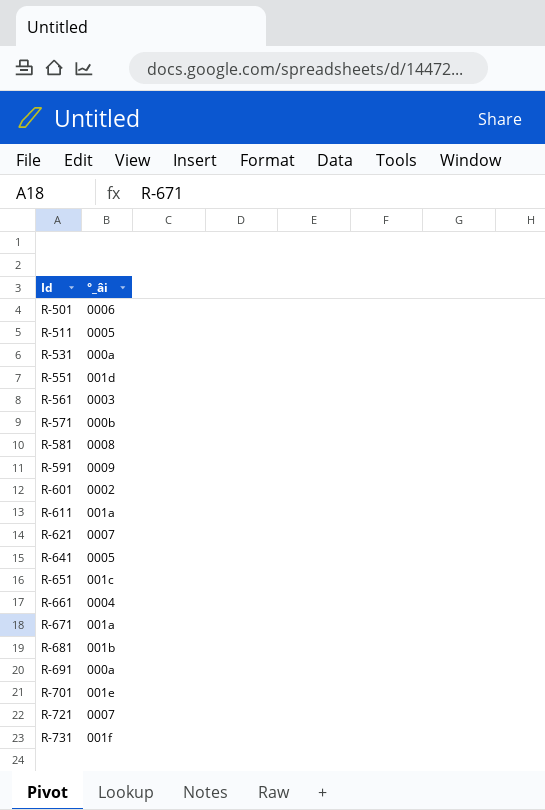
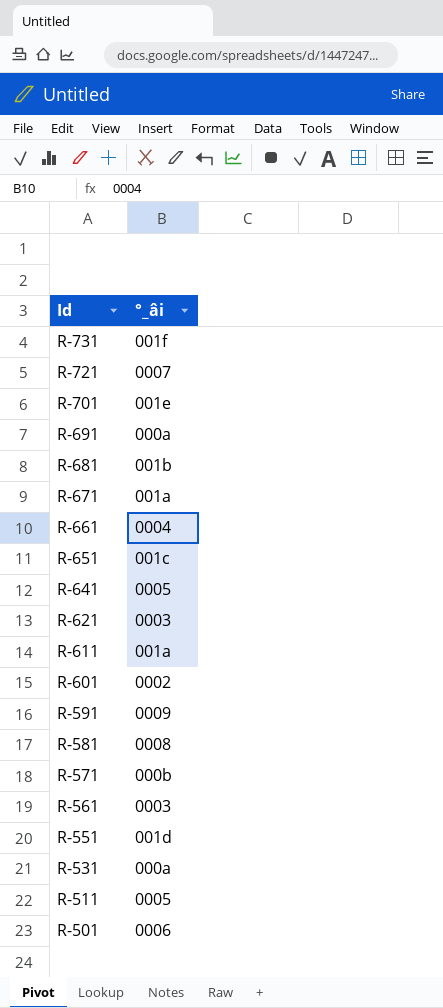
row order: Id ascending -> Id descending
R-621 | °_âi: 0007 -> 0003

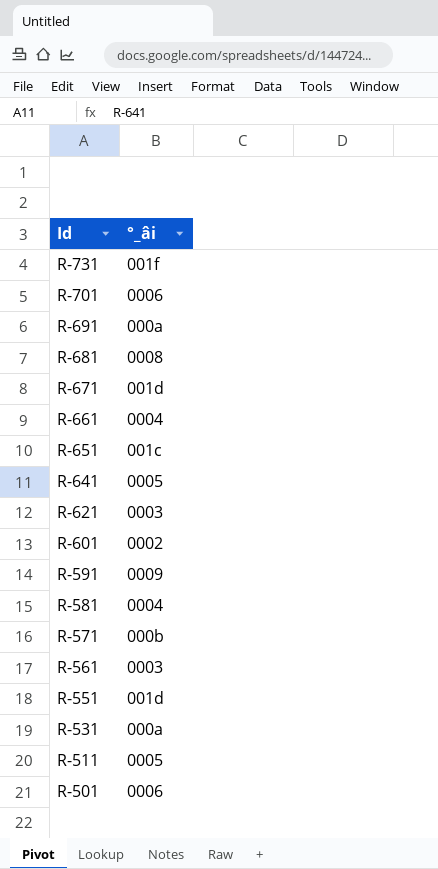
row R-721: 0007 -> none
row R-611: 001a -> none
R-701 | °_âi: 001e -> 0006
R-681 | °_âi: 001b -> 0008
R-671 | °_âi: 001a -> 001d
R-581 | °_âi: 0008 -> 0004

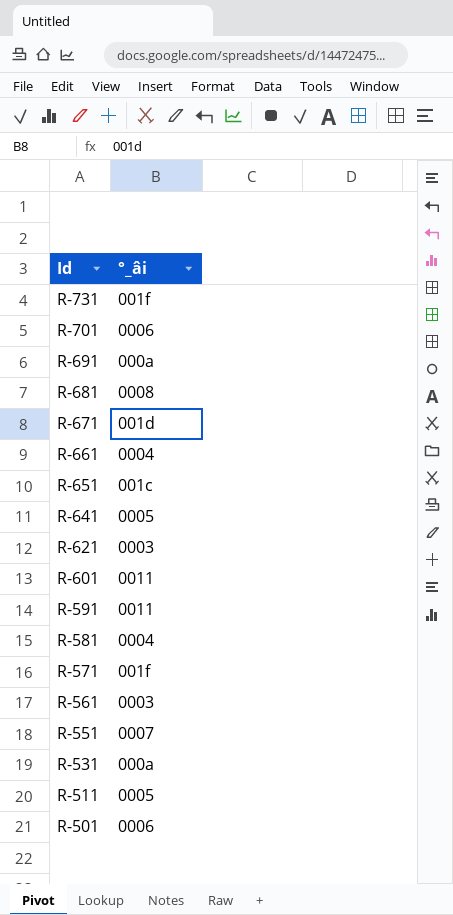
R-601 | °_âi: 0002 -> 0011
R-591 | °_âi: 0009 -> 0011
R-571 | °_âi: 000b -> 001f
R-551 | °_âi: 001d -> 0007

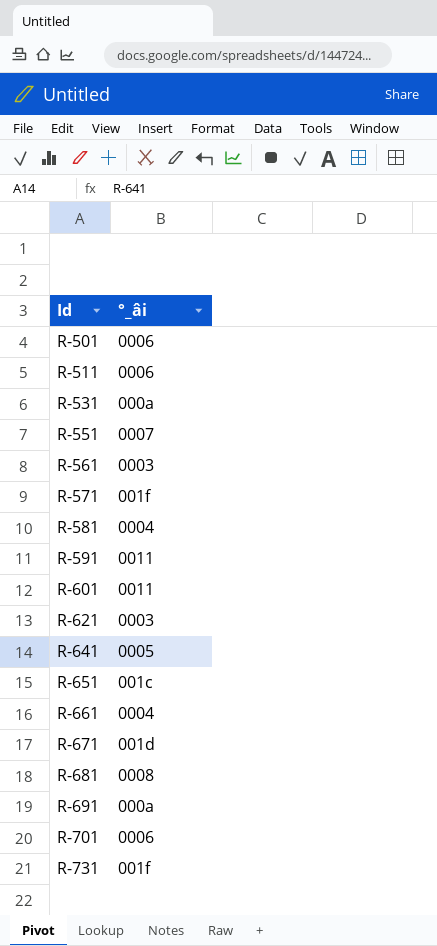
row order: Id descending -> Id ascending
R-511 | °_âi: 0005 -> 0006

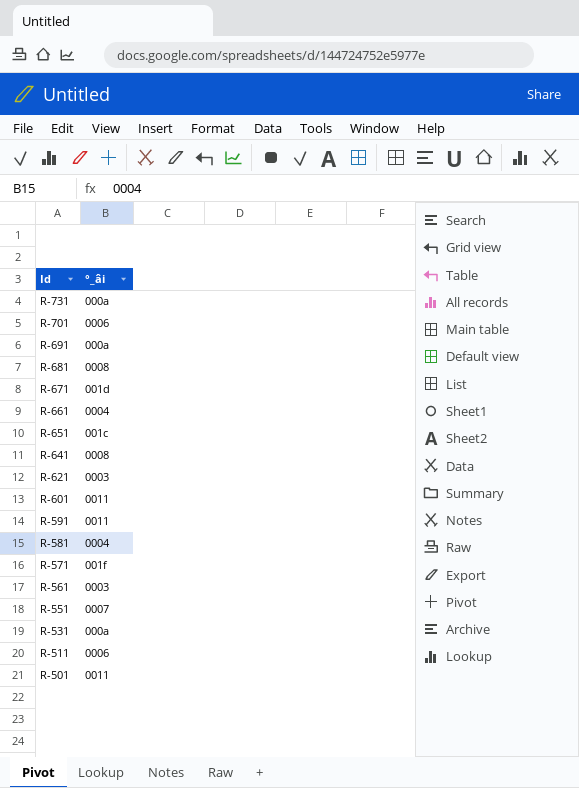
row order: Id ascending -> Id descending
R-731 | °_âi: 001f -> 000a
R-641 | °_âi: 0005 -> 0008
R-501 | °_âi: 0006 -> 0011

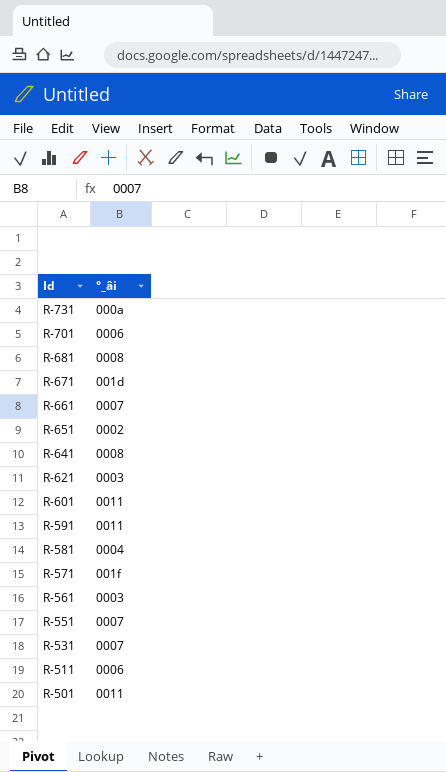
row R-691: 000a -> none
R-661 | °_âi: 0004 -> 0007
R-651 | °_âi: 001c -> 0002
R-531 | °_âi: 000a -> 0007

